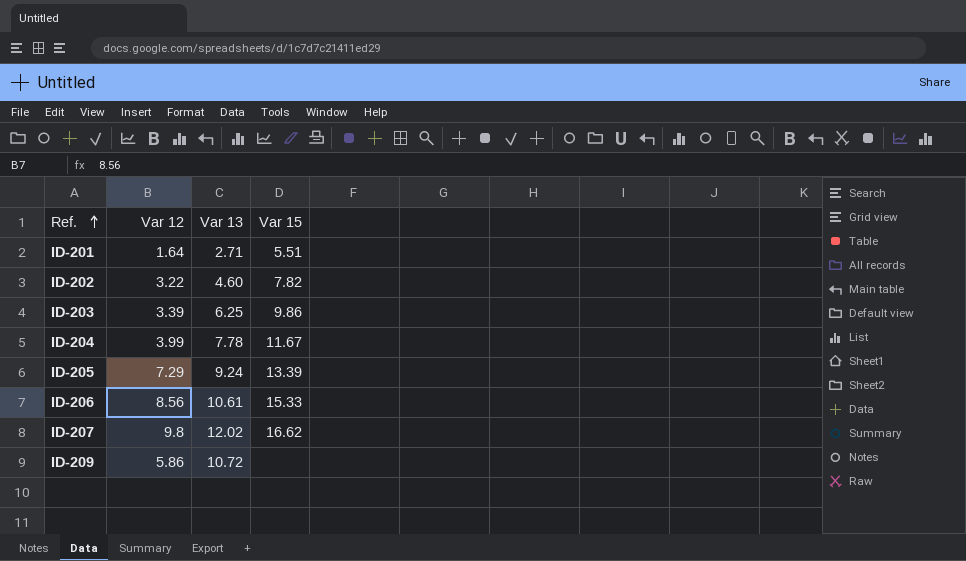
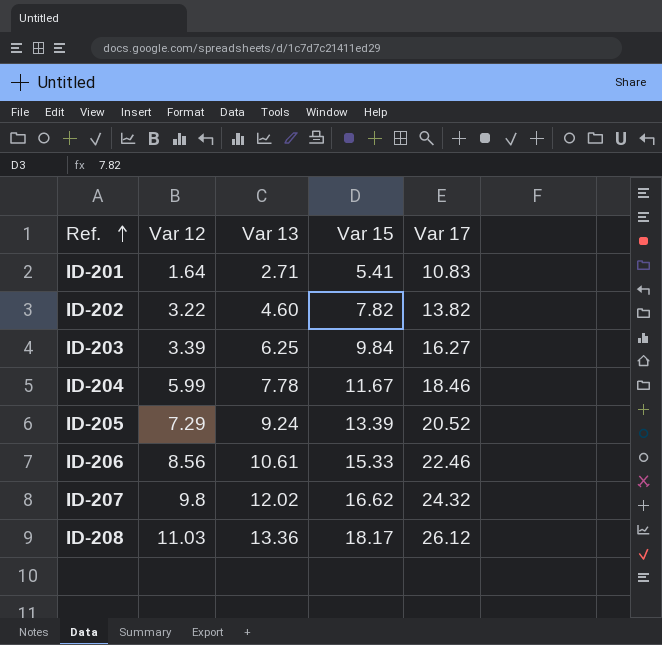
column Var 17 | position: none -> 5
row ID-209: 5.86 | 10.72 | none -> none
ID-201 | Var 15: 5.51 -> 5.41
ID-203 | Var 15: 9.86 -> 9.84
ID-204 | Var 12: 3.99 -> 5.99
row ID-208: none -> 11.03 | 13.36 | 18.17 | 26.12

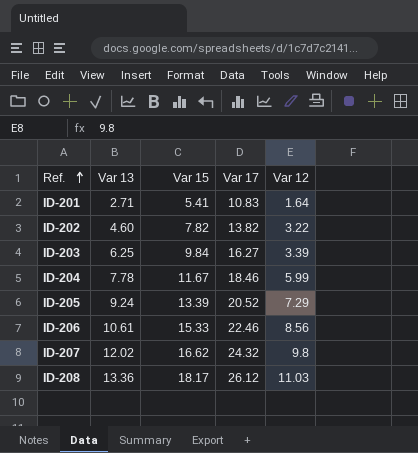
column Var 12 | position: 2 -> 5

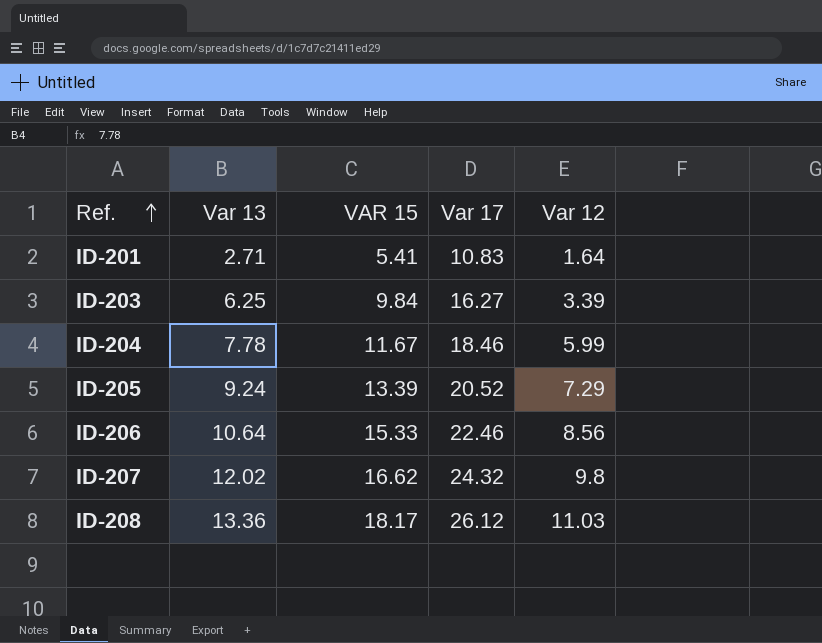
column name: Var 15 -> VAR 15
row ID-202: 4.60 | 7.82 | 13.82 | 3.22 -> none
ID-206 | Var 13: 10.61 -> 10.64

